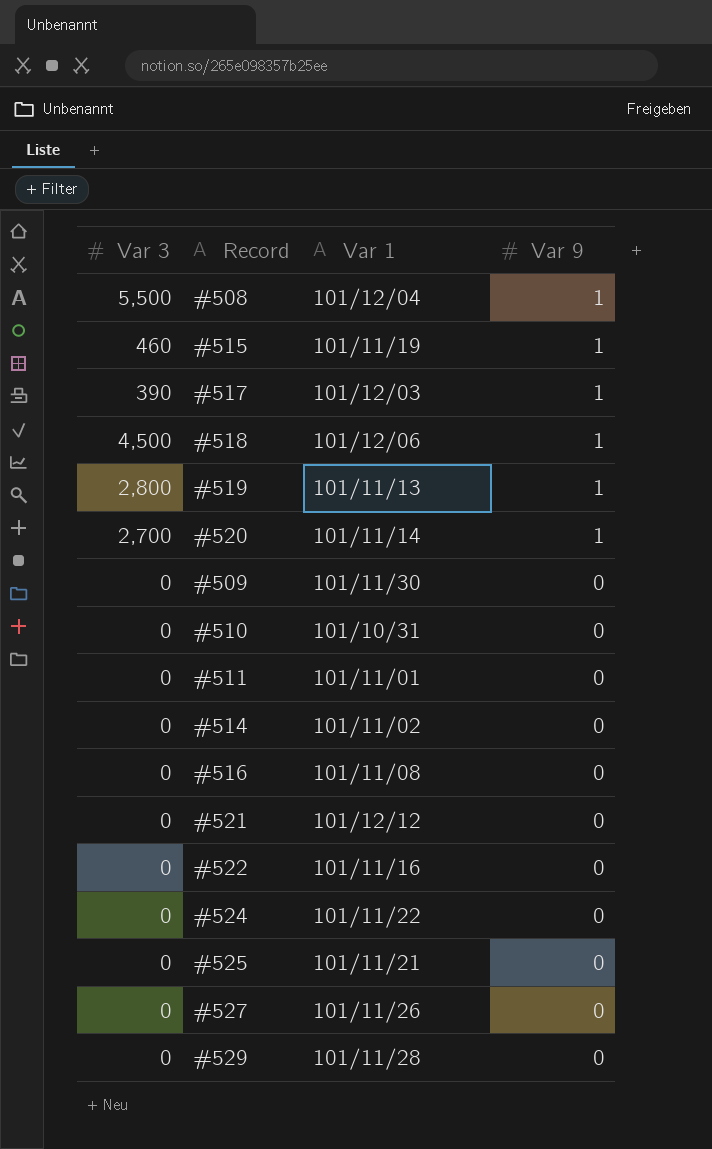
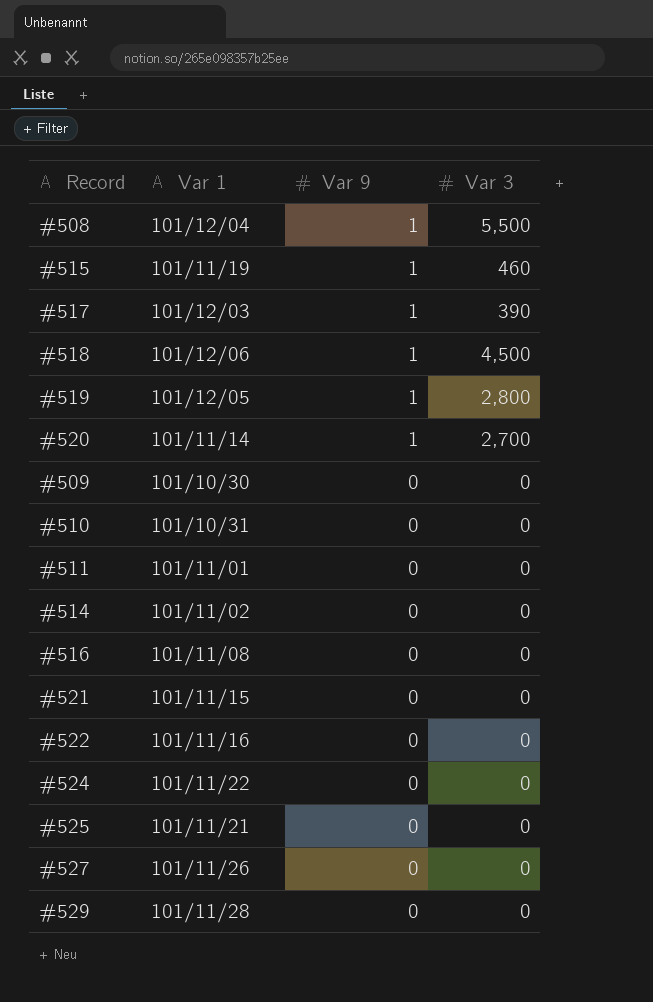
column Var 3 | position: 1 -> 4
#519 | Var 1: 101/11/13 -> 101/12/05
#509 | Var 1: 101/11/30 -> 101/10/30
#521 | Var 1: 101/12/12 -> 101/11/15

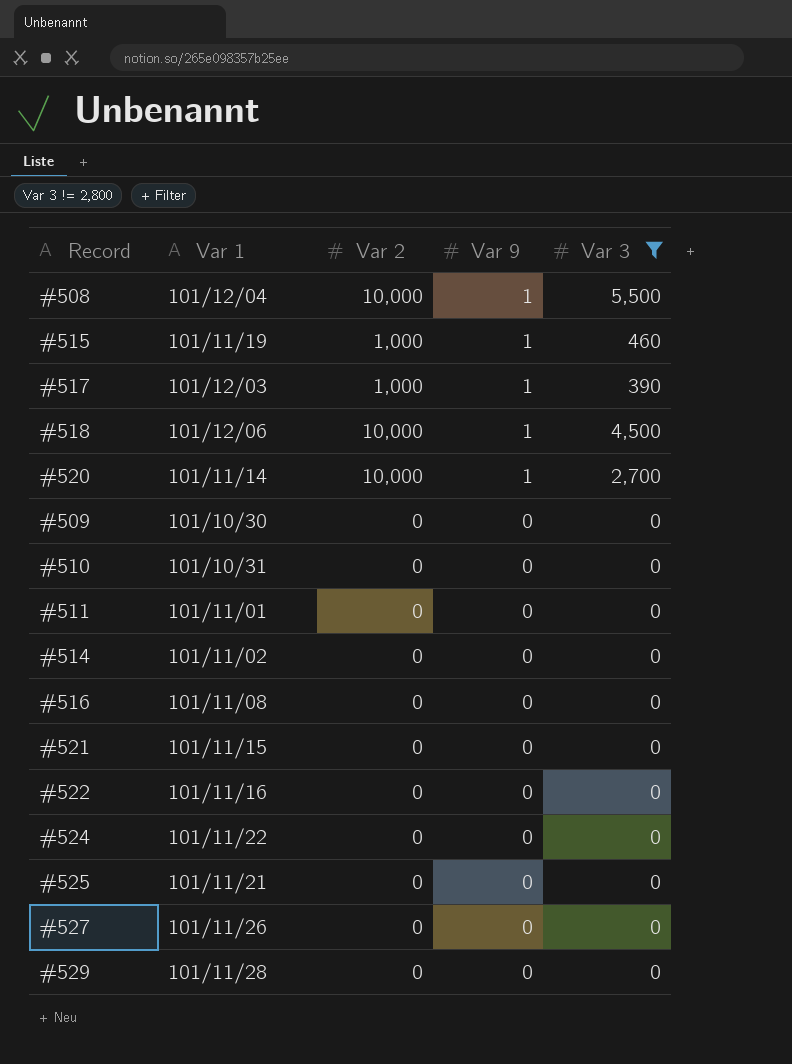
filter: none -> Var 3 != 2,800
column Var 2 | position: none -> 3

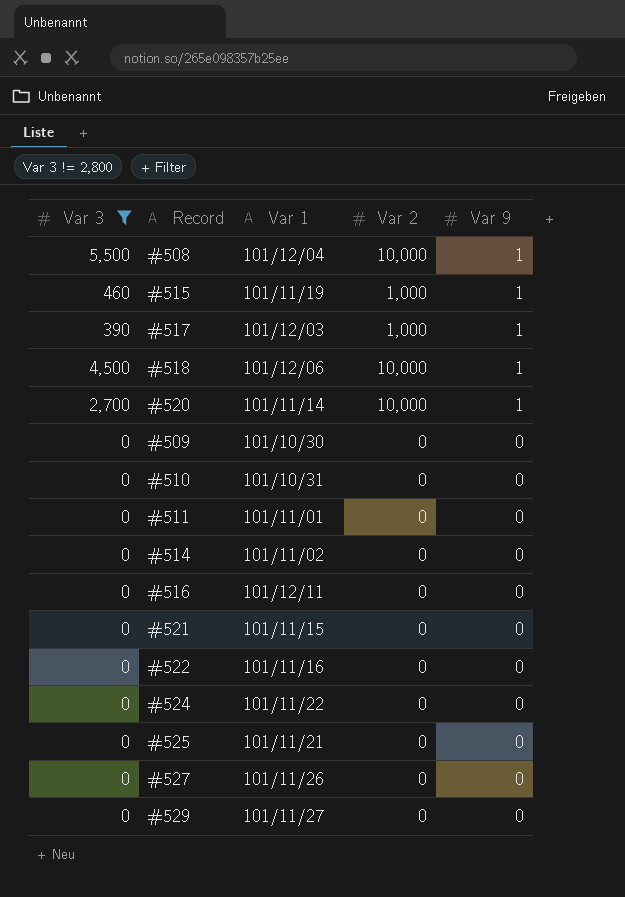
column Var 3 | position: 5 -> 1
#516 | Var 1: 101/11/08 -> 101/12/11
#529 | Var 1: 101/11/28 -> 101/11/27

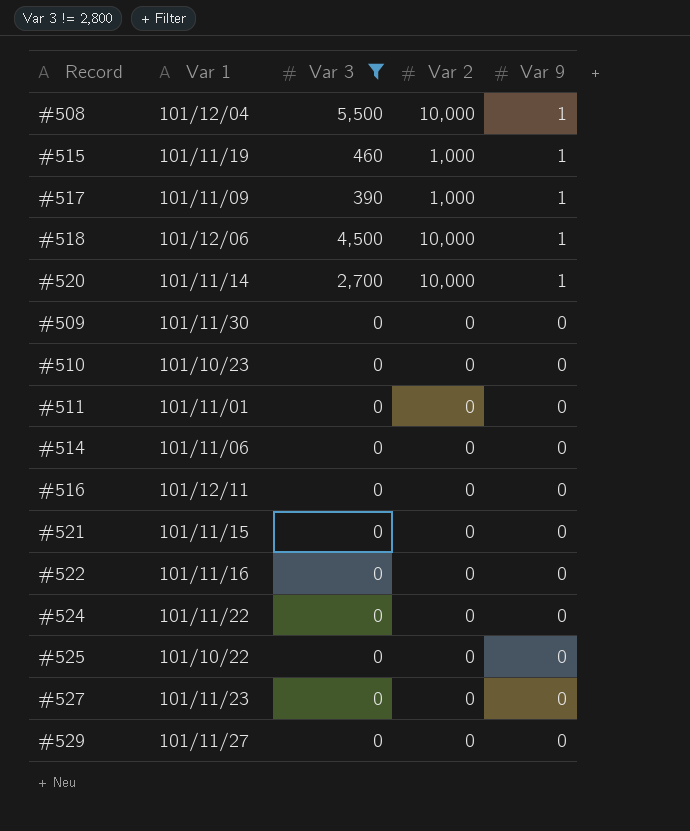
column Var 3 | position: 1 -> 3
#517 | Var 1: 101/12/03 -> 101/11/09
#509 | Var 1: 101/10/30 -> 101/11/30
#510 | Var 1: 101/10/31 -> 101/10/23
#514 | Var 1: 101/11/02 -> 101/11/06
#525 | Var 1: 101/11/21 -> 101/10/22
#527 | Var 1: 101/11/26 -> 101/11/23

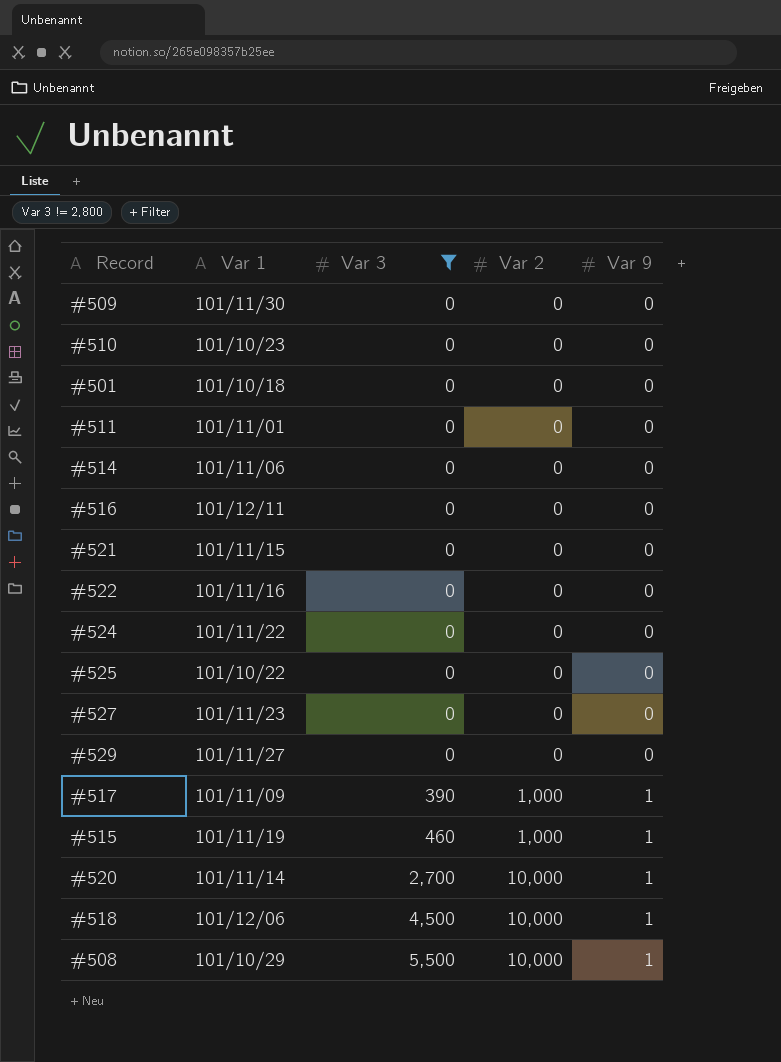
row order: Var 9 descending -> Var 3 ascending
row #501: none -> 101/10/18 | 0 | 0 | 0
#508 | Var 1: 101/12/04 -> 101/10/29

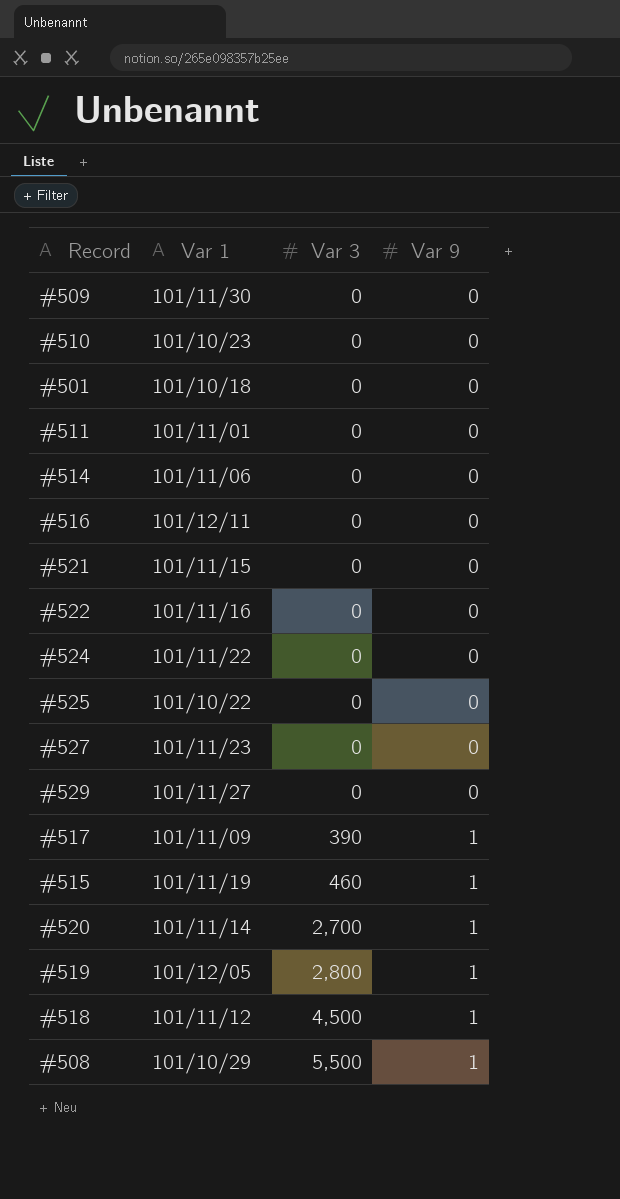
filter: Var 3 != 2,800 -> none
column Var 2 | position: 4 -> none
#518 | Var 1: 101/12/06 -> 101/11/12

